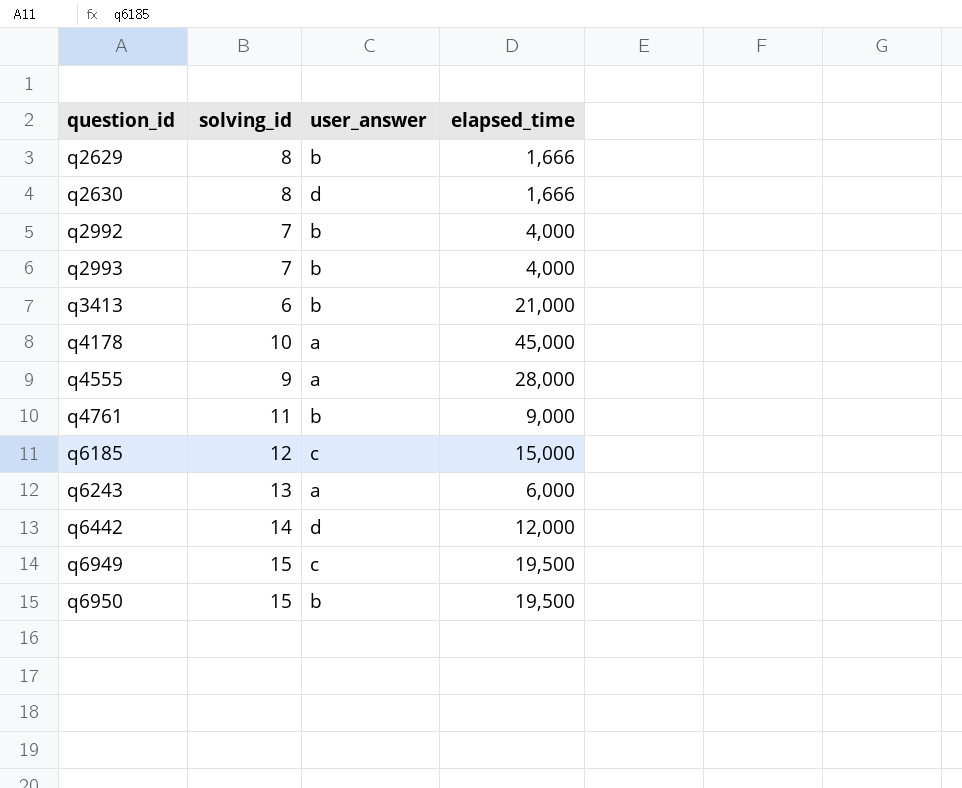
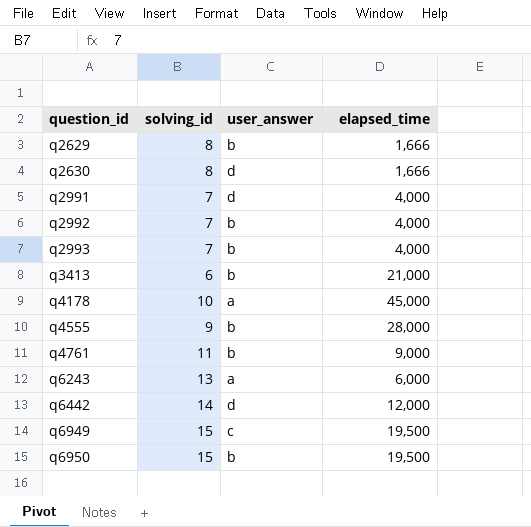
row q6185: 12 | c | 15,000 -> none
row q2991: none -> 7 | d | 4,000
q4555 | user_answer: a -> b

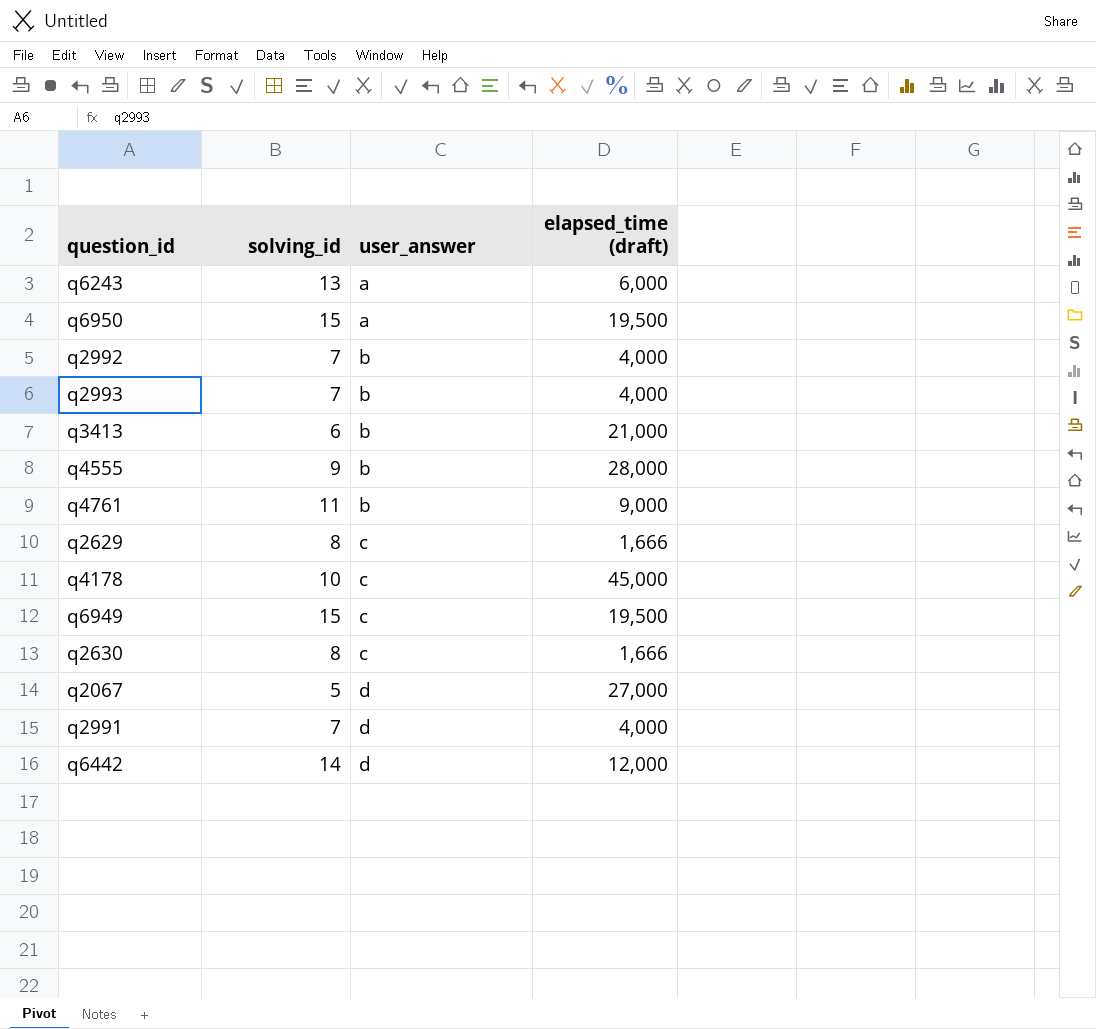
row order: question_id ascending -> user_answer ascending
column name: elapsed_time -> elapsed_time (draft)
q6950 | user_answer: b -> a
q2629 | user_answer: b -> c
q4178 | user_answer: a -> c
q2630 | user_answer: d -> c
row q2067: none -> 5 | d | 27,000

